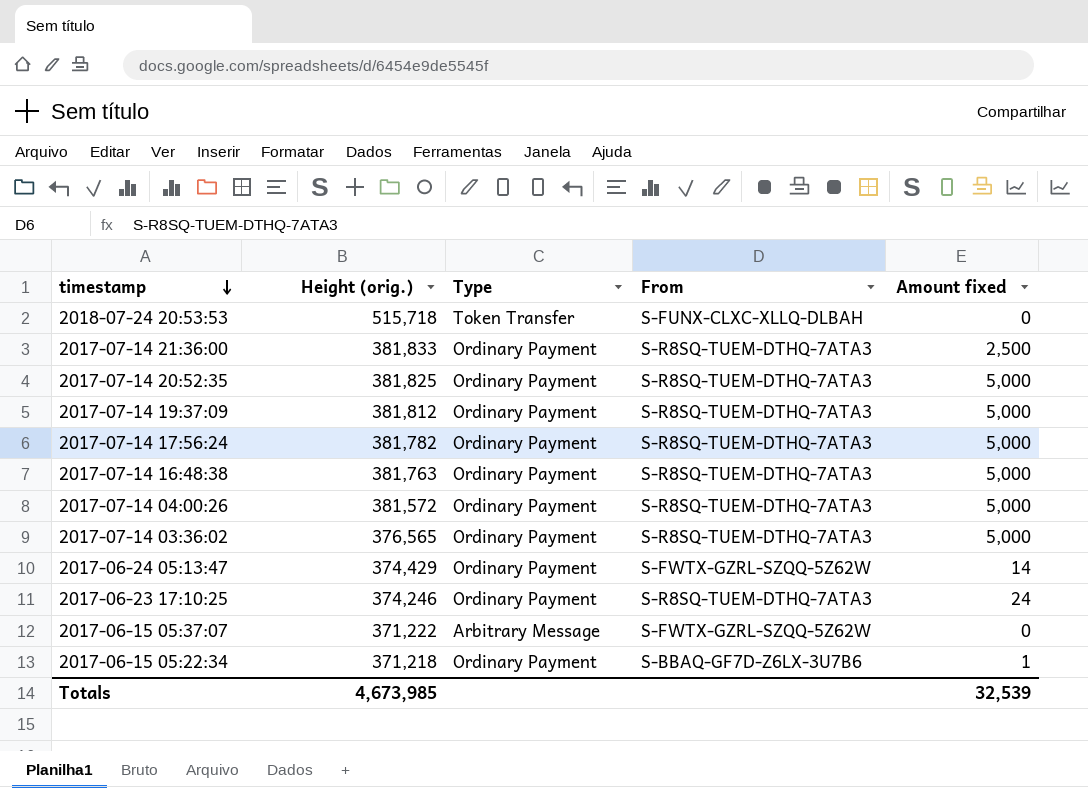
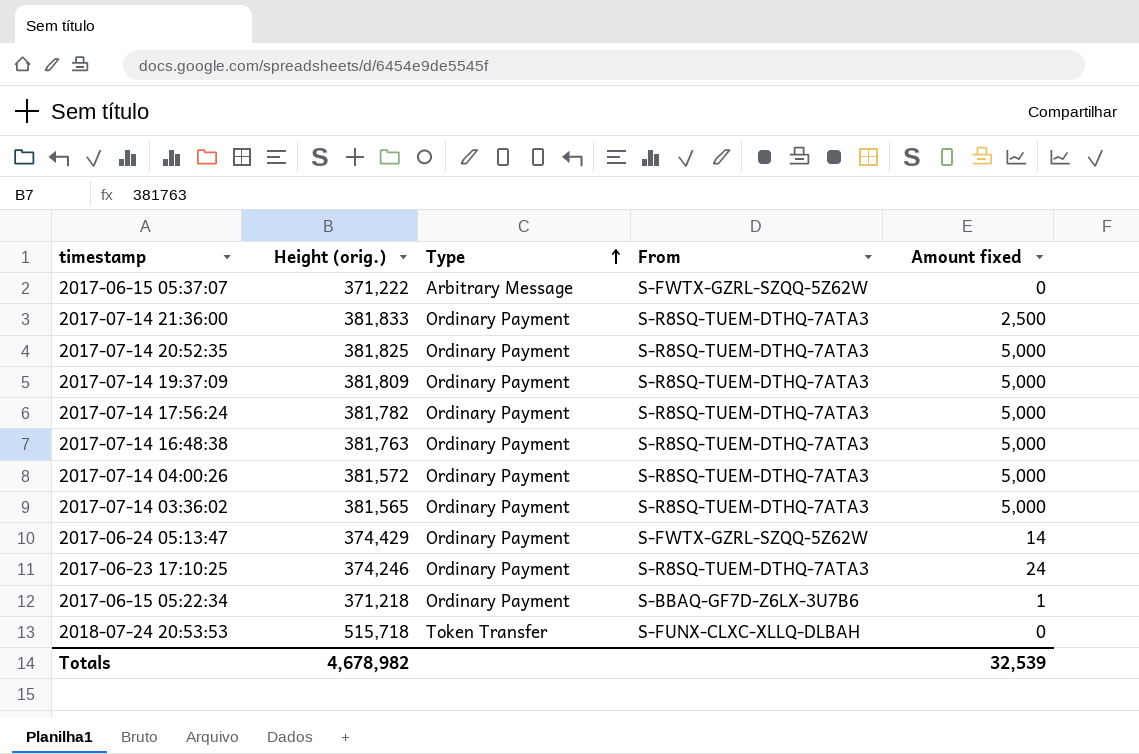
row order: timestamp descending -> Type ascending
2017-07-14 19:37:09 | Height (orig.): 381,812 -> 381,809
2017-07-14 03:36:02 | Height (orig.): 376,565 -> 381,565
Totals | Height (orig.): 4,673,985 -> 4,678,982

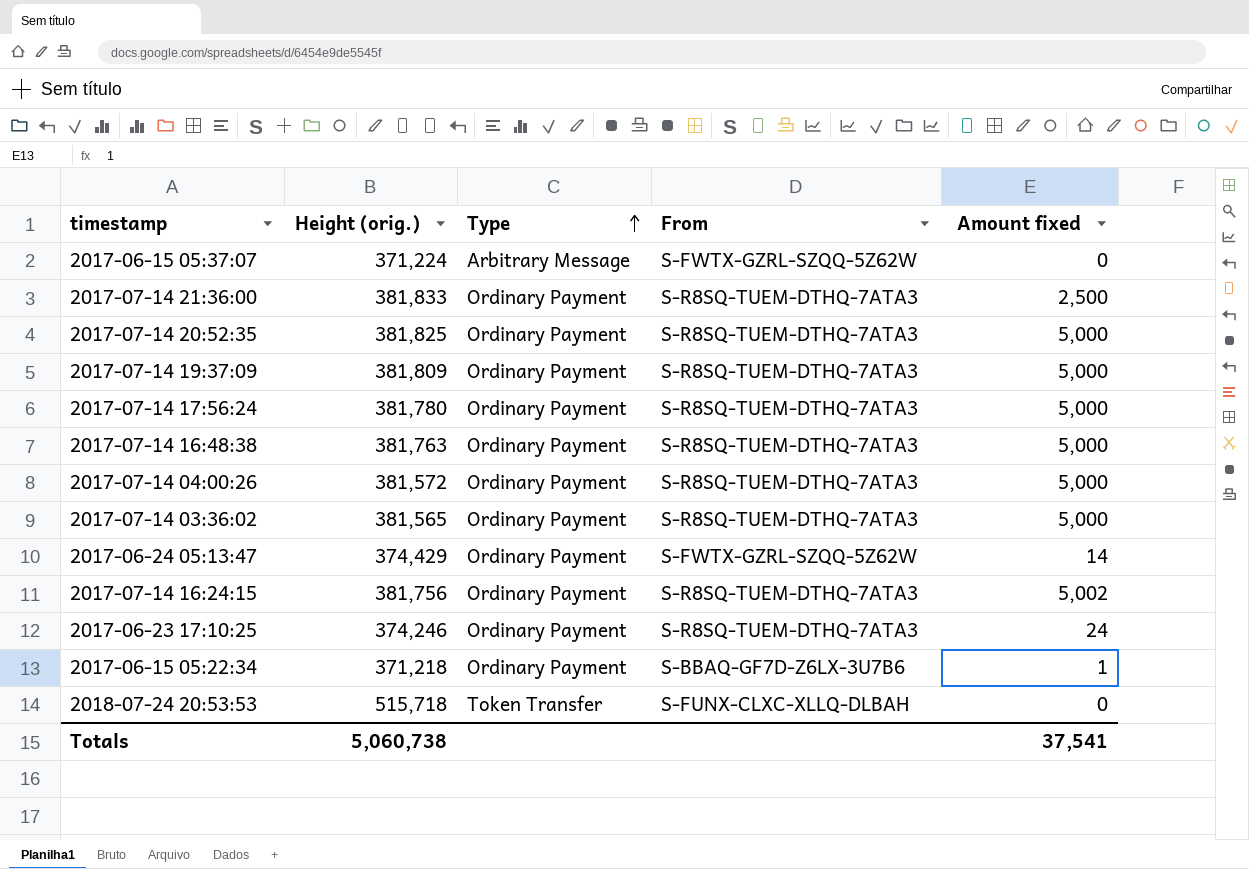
2017-06-15 05:37:07 | Height (orig.): 371,222 -> 371,224
2017-07-14 17:56:24 | Height (orig.): 381,782 -> 381,780
row 2017-07-14 16:24:15: none -> 381,756 | Ordinary Payment | S-R8SQ-TUEM-DTHQ-7ATA3 | 5,002
Totals | Height (orig.): 4,678,982 -> 5,060,738
Totals | Amount fixed: 32,539 -> 37,541

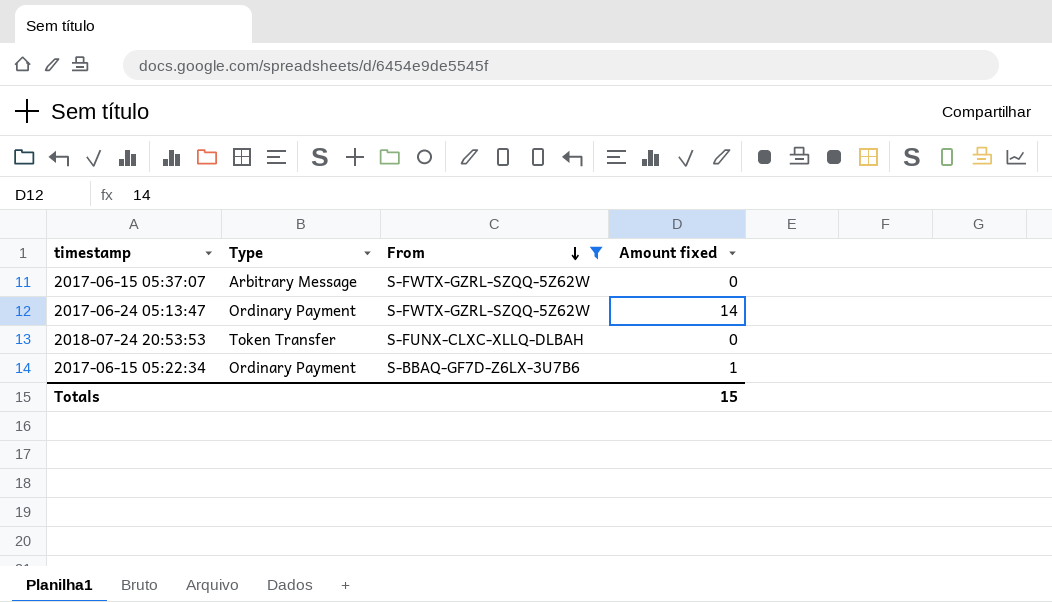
filter: none -> From != S-R8SQ-TUEM-DTHQ-7ATA3
row order: Type ascending -> From descending
column Height (orig.) | position: 2 -> none
Totals | Amount fixed: 37,541 -> 15

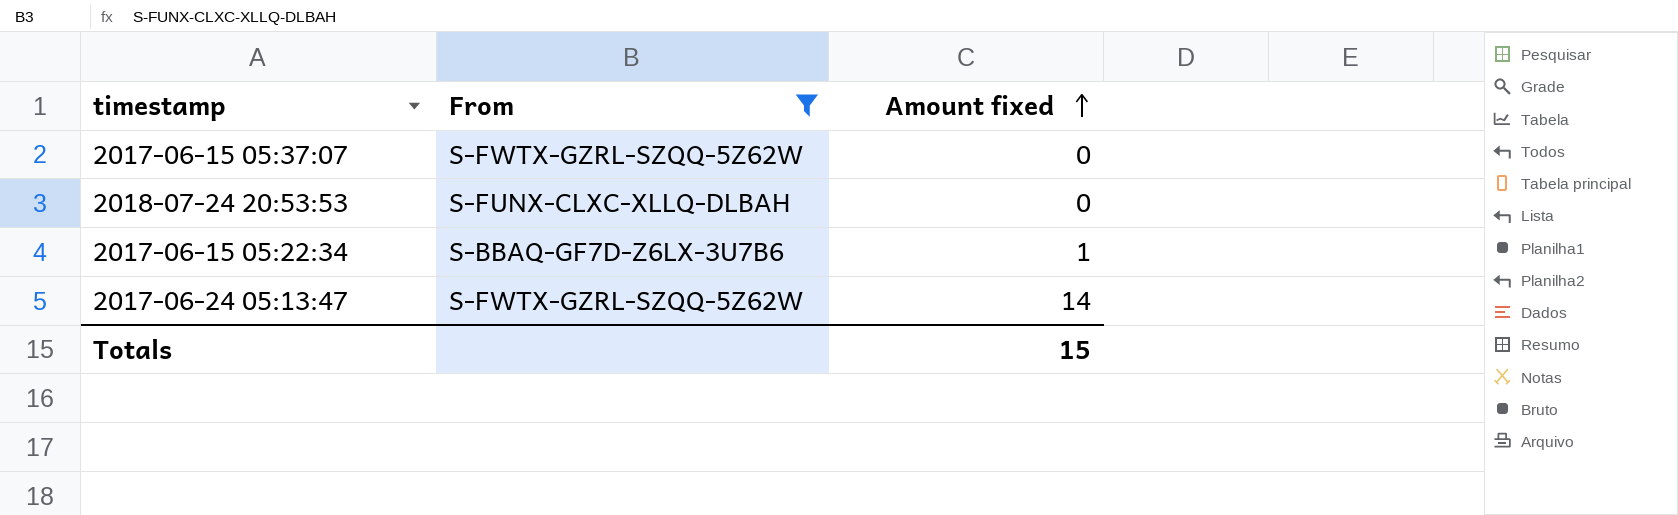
row order: From descending -> Amount fixed ascending
column Type | position: 2 -> none

